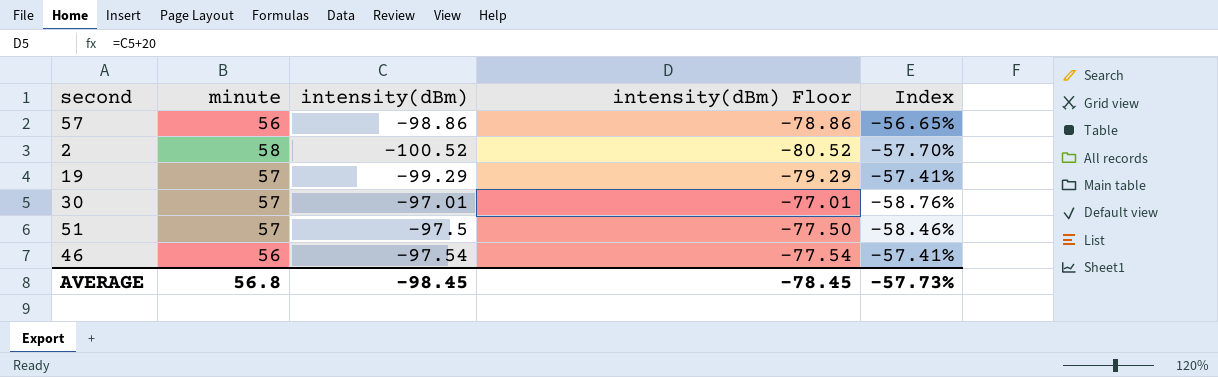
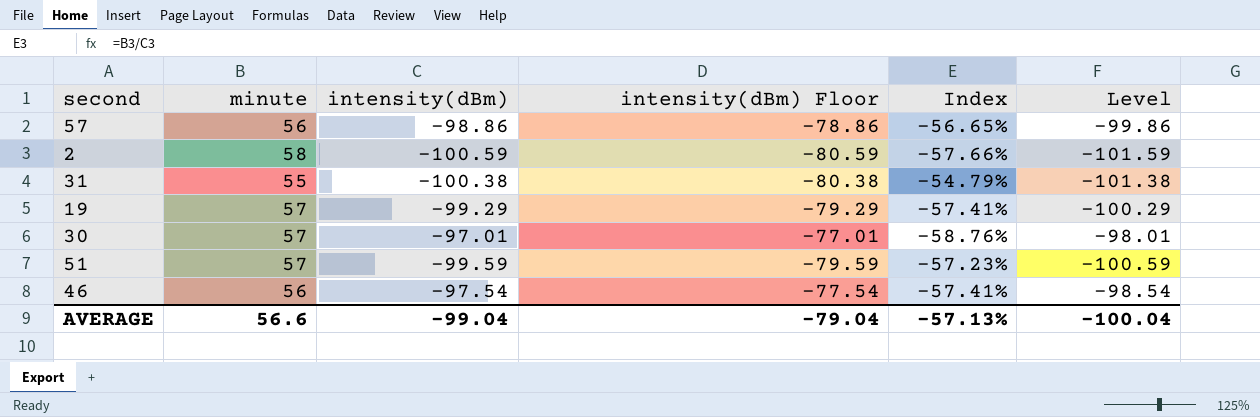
column Level | formula: none -> [intensity(dBm)] - 1
2 | intensity(dBm): -100.52 -> -100.59
2 | intensity(dBm) Floor: -80.52 -> -80.59
2 | Index: -57.70% -> -57.66%
row 31: none -> 55 | -100.38 | -80.38 | -54.79% | -101.38
51 | intensity(dBm): -97.5 -> -99.59
51 | intensity(dBm) Floor: -77.50 -> -79.59
51 | Index: -58.46% -> -57.23%
AVERAGE | minute: 56.8 -> 56.6
AVERAGE | intensity(dBm): -98.45 -> -99.04
AVERAGE | intensity(dBm) Floor: -78.45 -> -79.04
AVERAGE | Index: -57.73% -> -57.13%

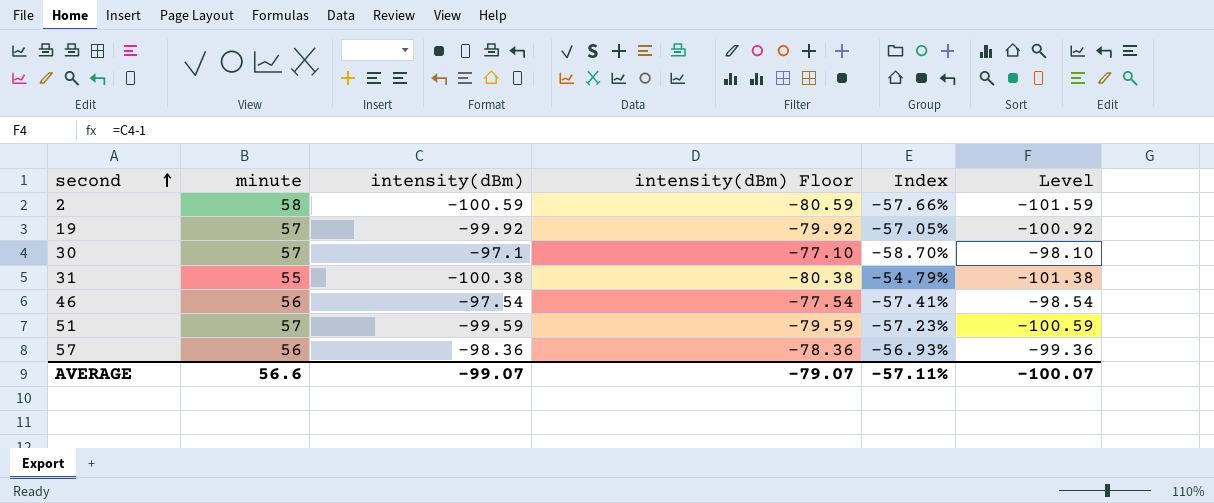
row order: none -> second ascending
19 | intensity(dBm): -99.29 -> -99.92
19 | intensity(dBm) Floor: -79.29 -> -79.92
19 | Index: -57.41% -> -57.05%
19 | Level: -100.29 -> -100.92
30 | intensity(dBm): -97.01 -> -97.1
30 | intensity(dBm) Floor: -77.01 -> -77.10
30 | Index: -58.76% -> -58.70%
30 | Level: -98.01 -> -98.10
57 | intensity(dBm): -98.86 -> -98.36
57 | intensity(dBm) Floor: -78.86 -> -78.36
57 | Index: -56.65% -> -56.93%
57 | Level: -99.86 -> -99.36
AVERAGE | intensity(dBm): -99.04 -> -99.07
AVERAGE | intensity(dBm) Floor: -79.04 -> -79.07
AVERAGE | Index: -57.13% -> -57.11%
AVERAGE | Level: -100.04 -> -100.07

